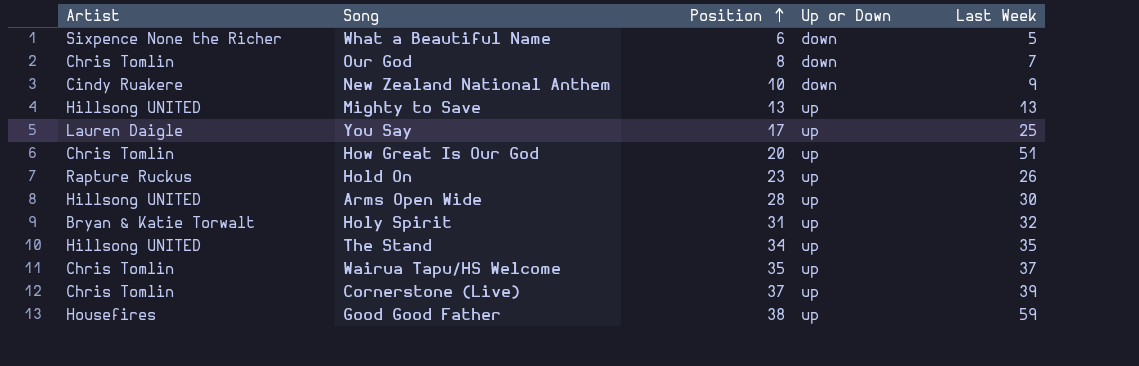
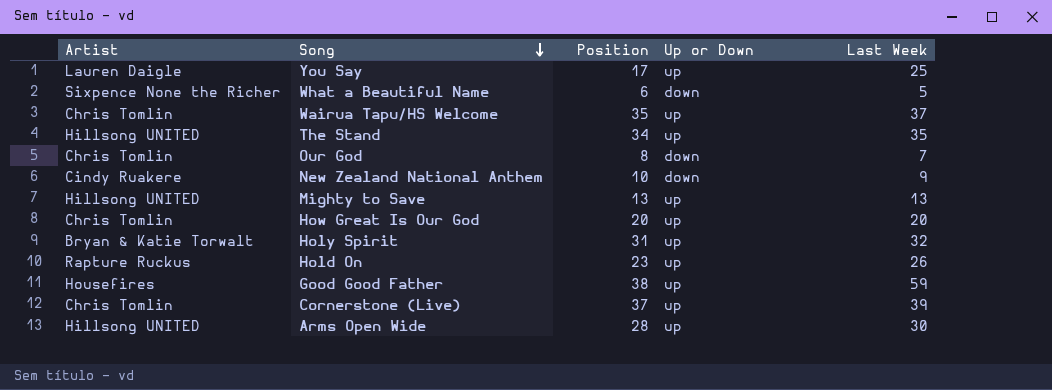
row order: Position ascending -> Song descending
How Great Is Our God | Last Week: 51 -> 20

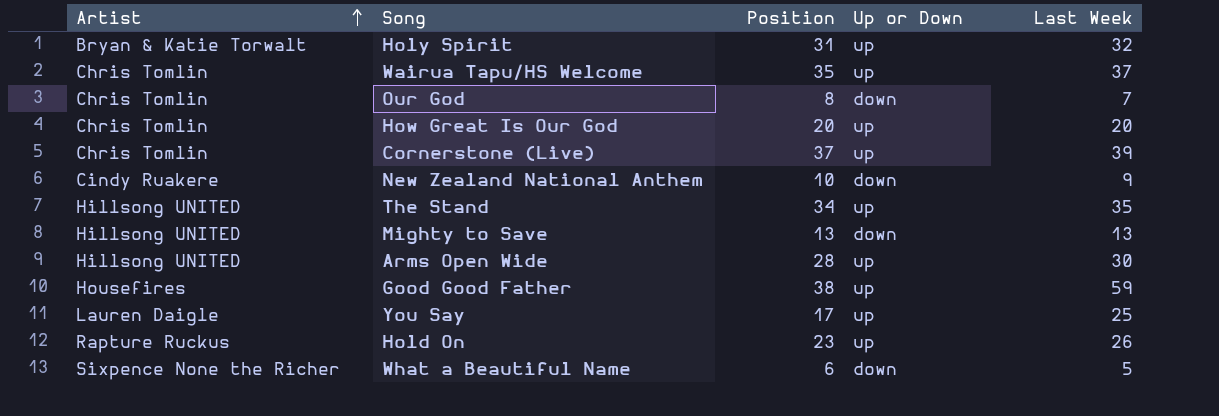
row order: Song descending -> Artist ascending
Mighty to Save | Up or Down: up -> down

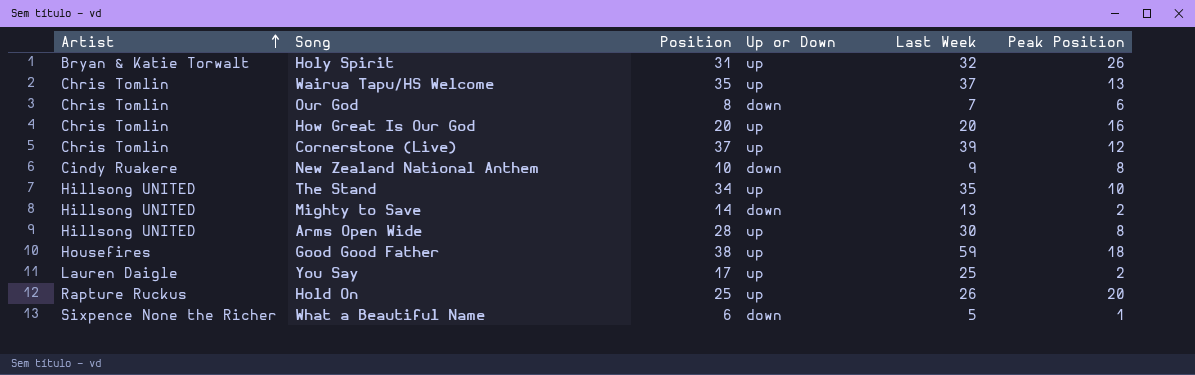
column Peak Position | position: none -> 6
Mighty to Save | Position: 13 -> 14
Hold On | Position: 23 -> 25

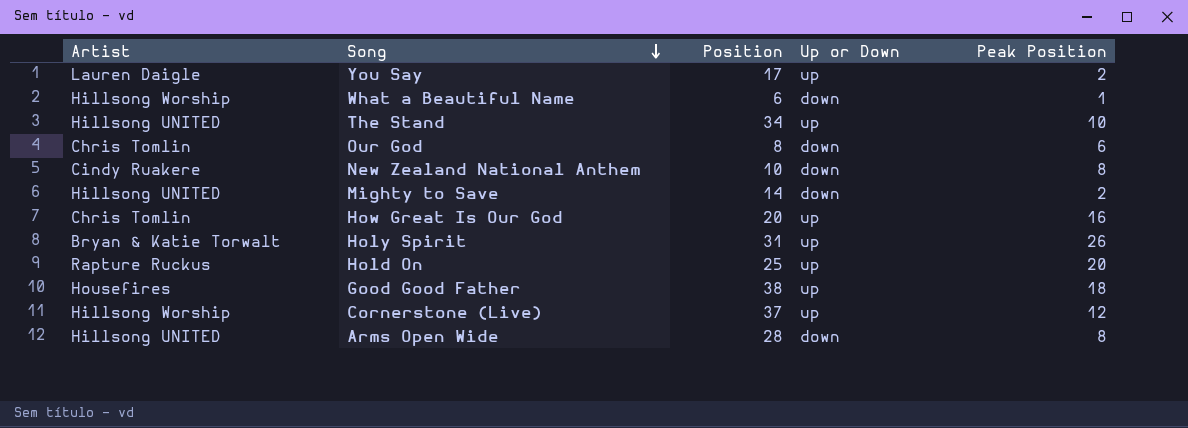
row order: Artist ascending -> Song descending
column Last Week | position: 5 -> none
row Wairua Tapu/HS Welcome: Chris Tomlin | 35 | up | 37 | 13 -> none
What a Beautiful Name | Artist: Sixpence None the Richer -> Hillsong Worship
Cornerstone (Live) | Artist: Chris Tomlin -> Hillsong Worship
Arms Open Wide | Up or Down: up -> down

